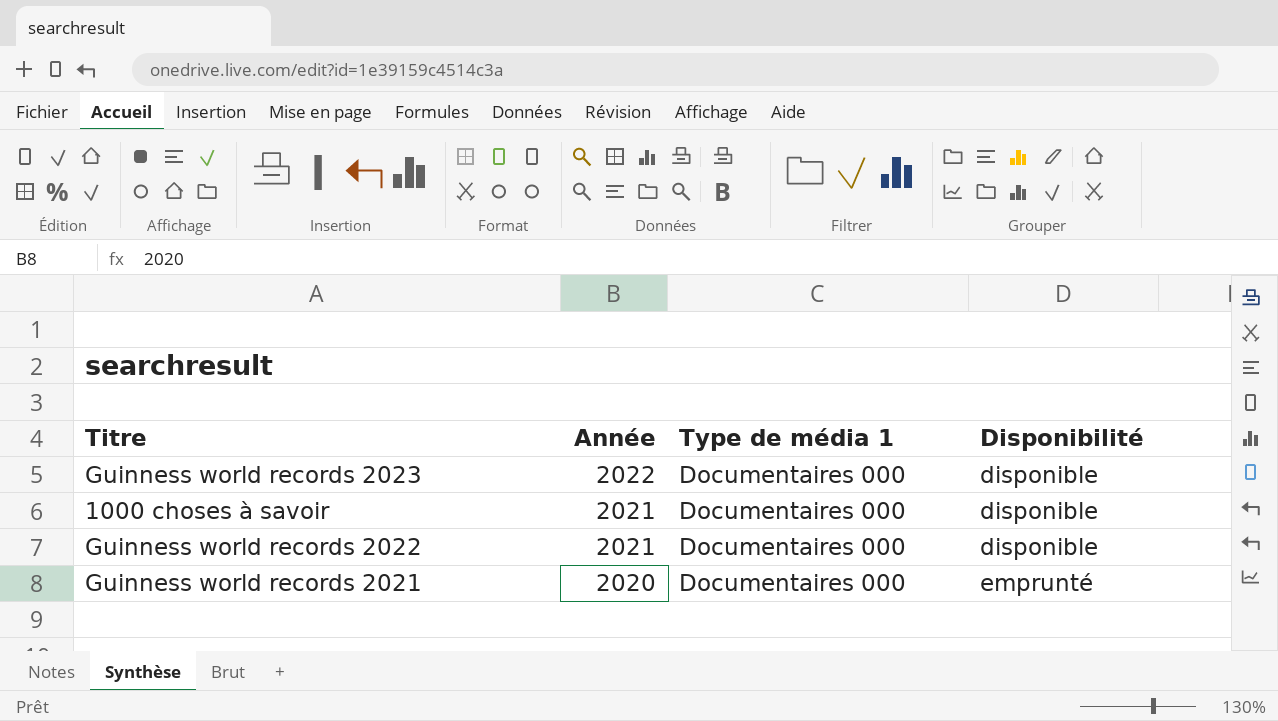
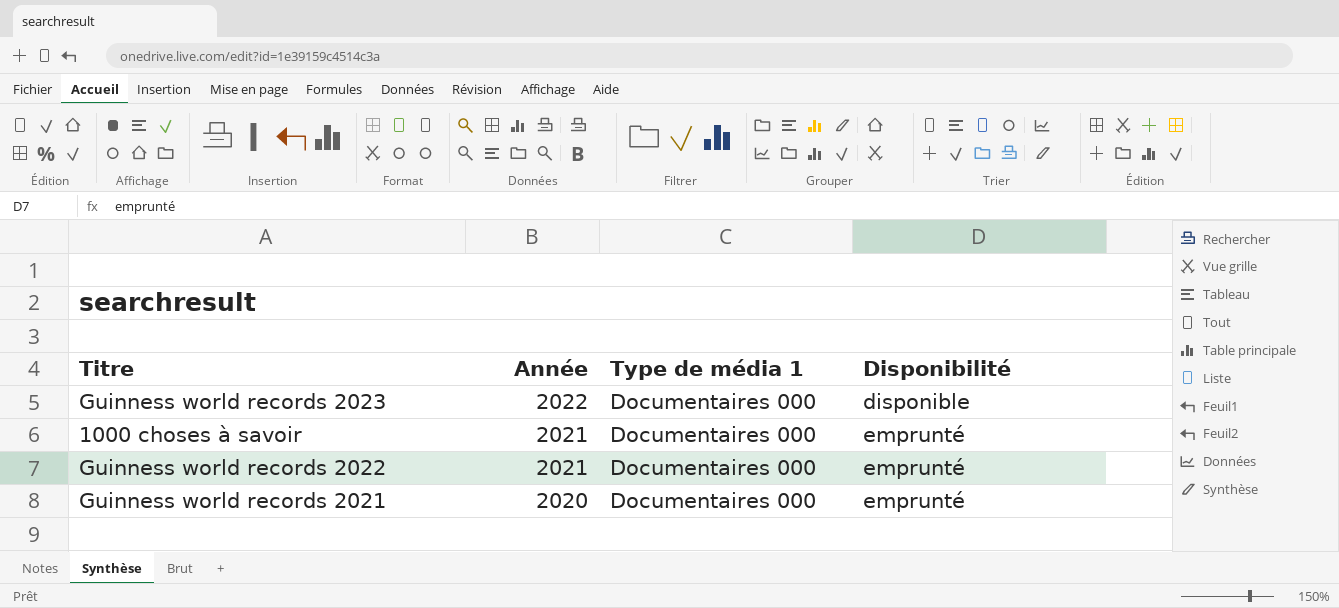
1000 choses à savoir | Disponibilité: disponible -> emprunté
Guinness world records 2022 | Disponibilité: disponible -> emprunté

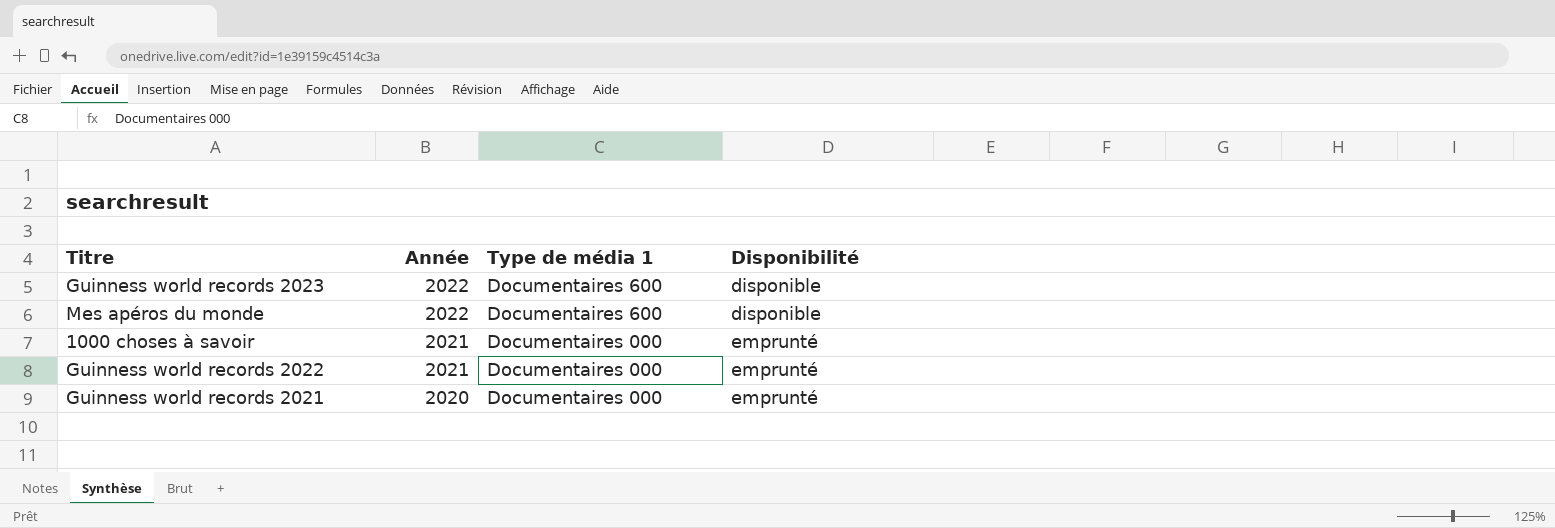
Guinness world records 2023 | Type de média 1: Documentaires 000 -> Documentaires 600
row Mes apéros du monde: none -> 2022 | Documentaires 600 | disponible

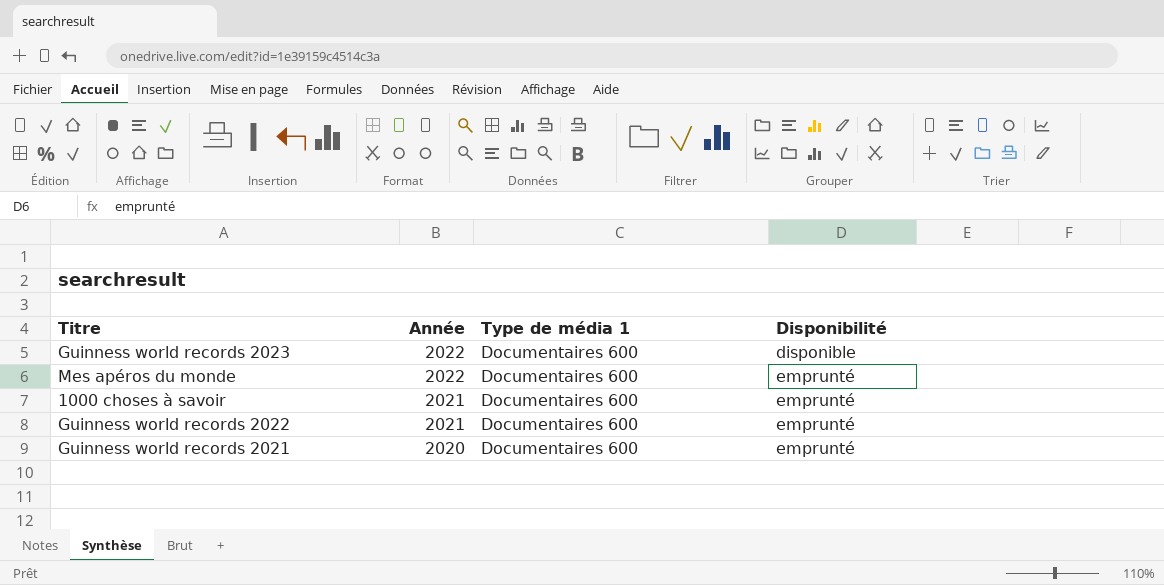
Mes apéros du monde | Disponibilité: disponible -> emprunté
1000 choses à savoir | Type de média 1: Documentaires 000 -> Documentaires 600
Guinness world records 2022 | Type de média 1: Documentaires 000 -> Documentaires 600
Guinness world records 2021 | Type de média 1: Documentaires 000 -> Documentaires 600

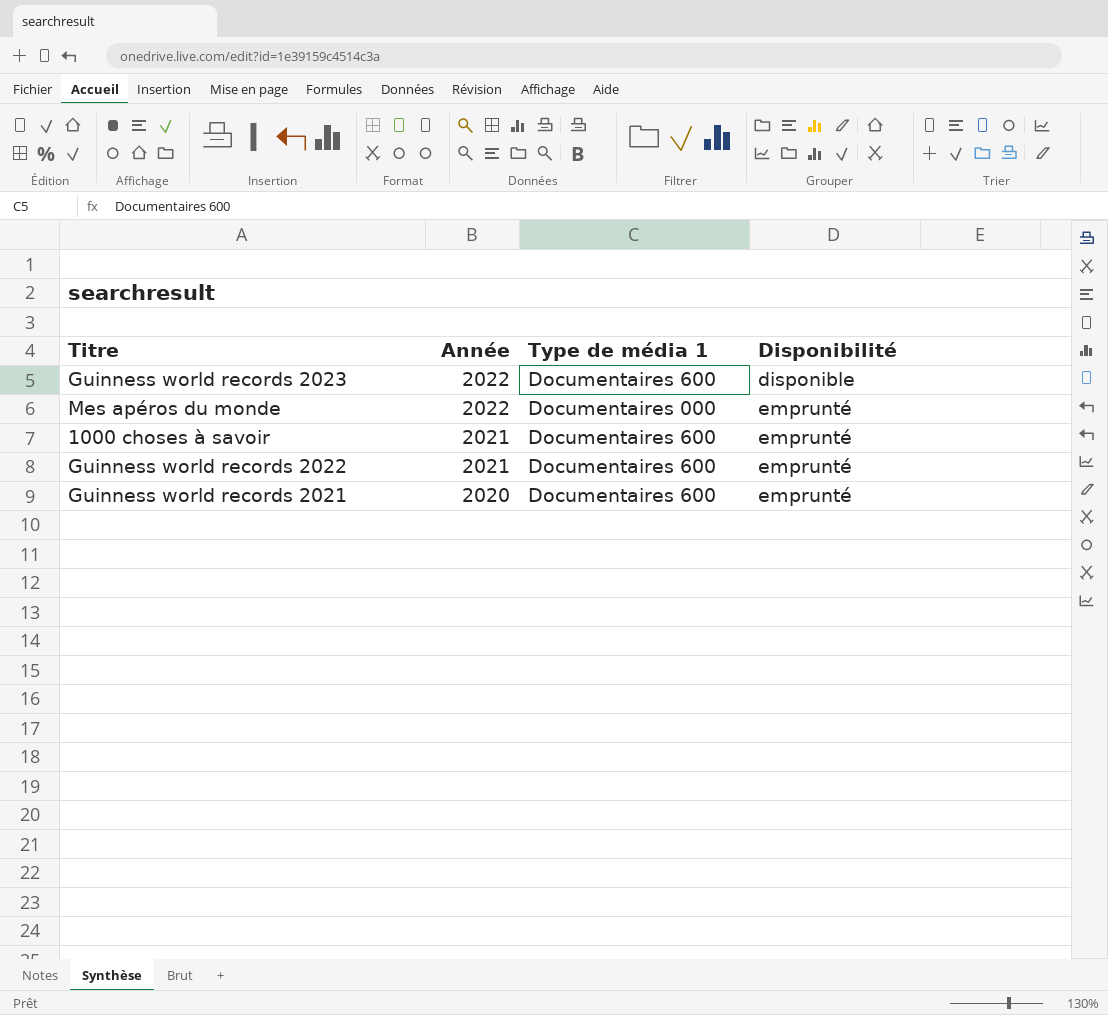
Mes apéros du monde | Type de média 1: Documentaires 600 -> Documentaires 000

